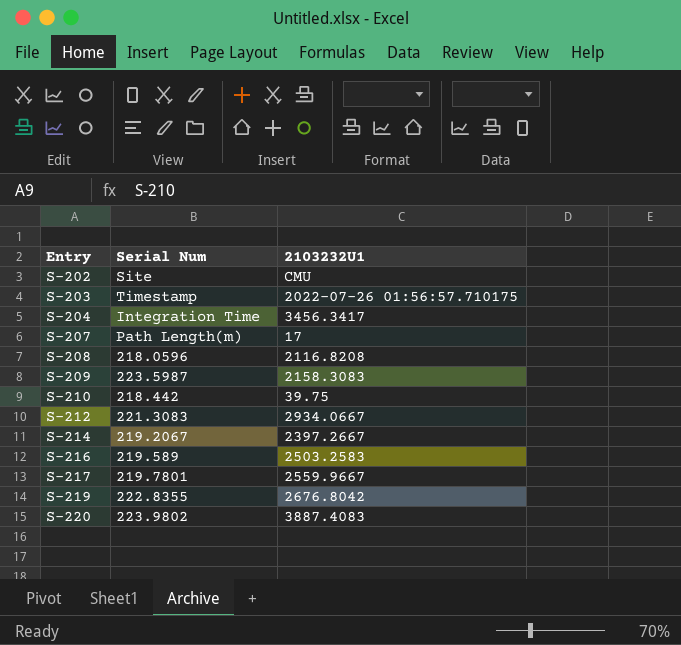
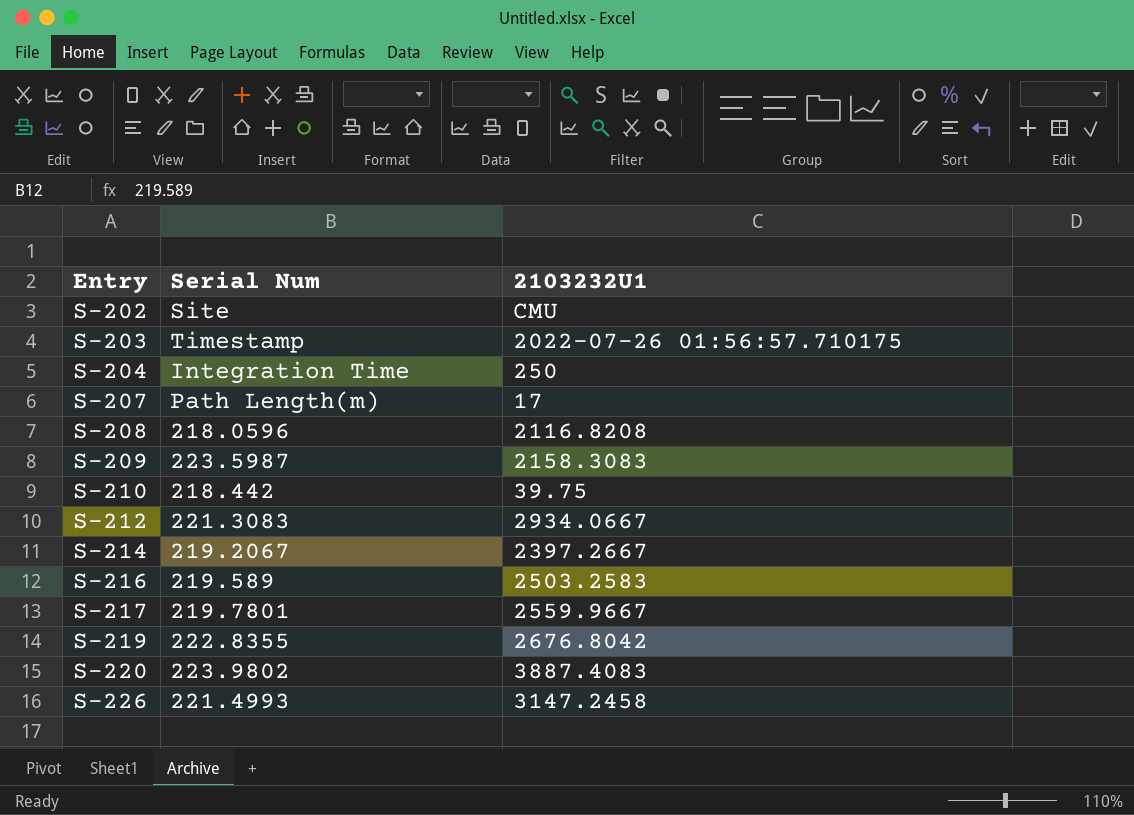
S-204 | 2103232U1: 3456.3417 -> 250
row S-226: none -> 221.4993 | 3147.2458

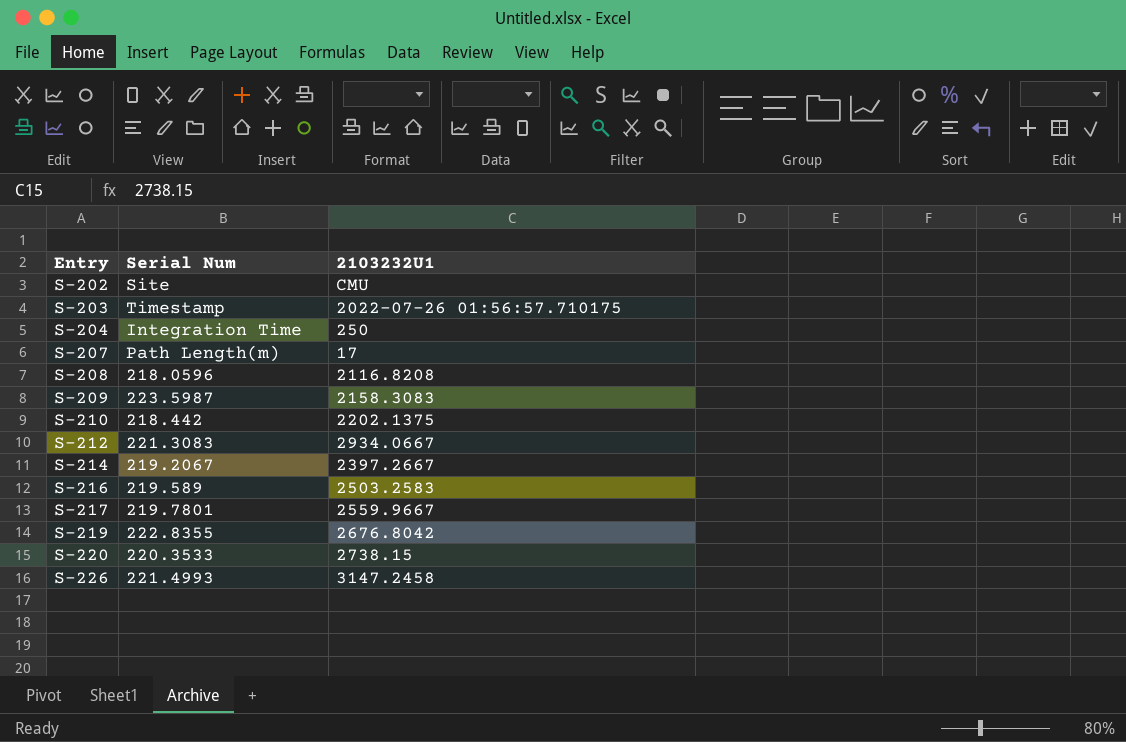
S-210 | 2103232U1: 39.75 -> 2202.1375
S-220 | Serial Num: 223.9802 -> 220.3533
S-220 | 2103232U1: 3887.4083 -> 2738.15

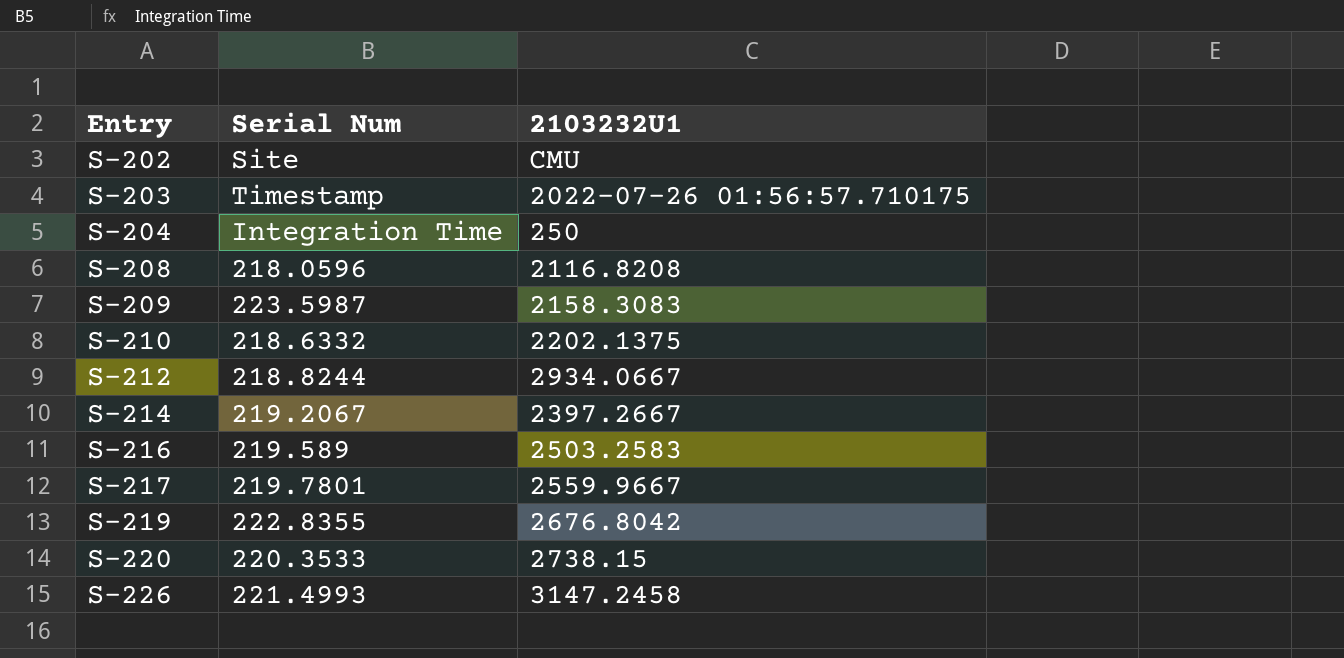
row S-207: Path Length(m) | 17 -> none
S-210 | Serial Num: 218.442 -> 218.6332
S-212 | Serial Num: 221.3083 -> 218.8244

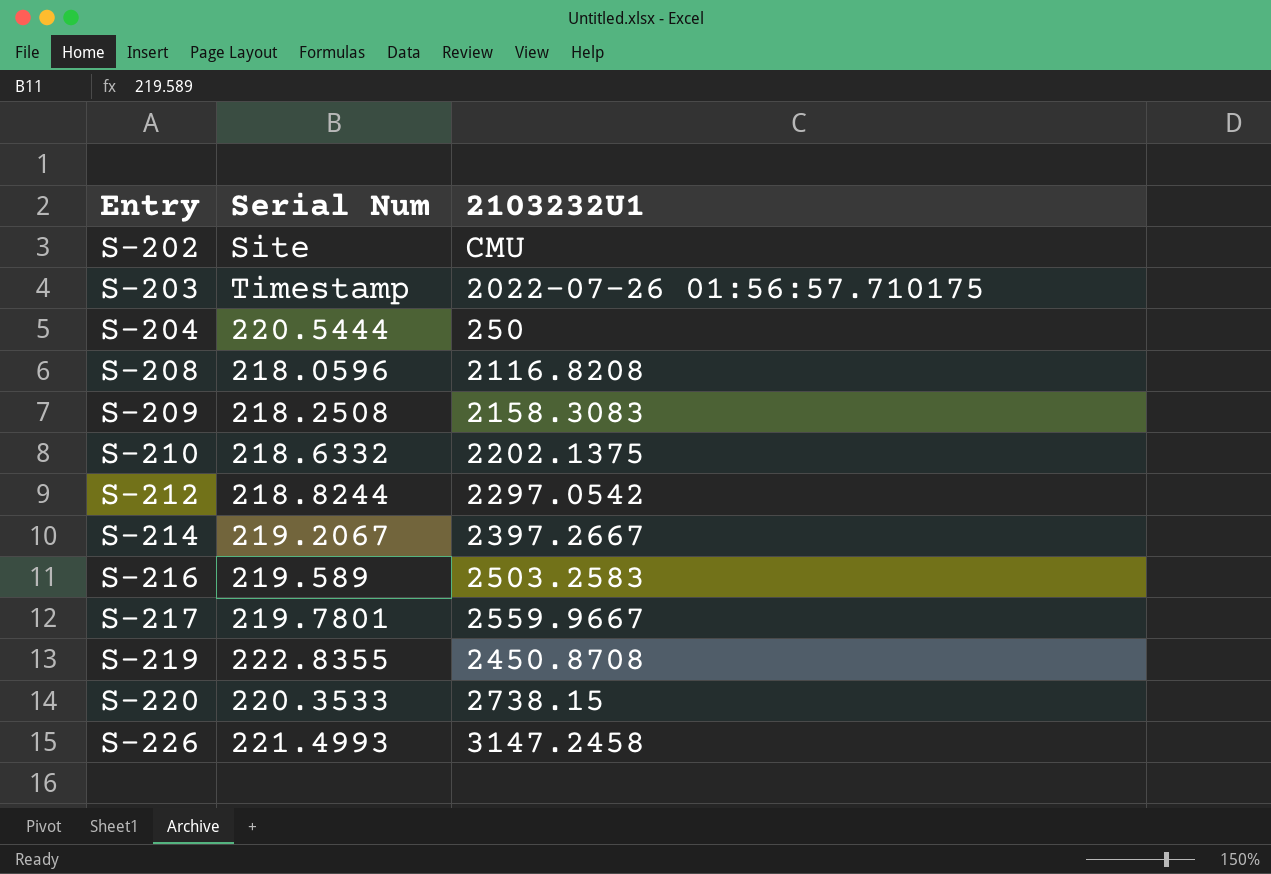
S-204 | Serial Num: Integration Time -> 220.5444
S-209 | Serial Num: 223.5987 -> 218.2508
S-212 | 2103232U1: 2934.0667 -> 2297.0542
S-219 | 2103232U1: 2676.8042 -> 2450.8708

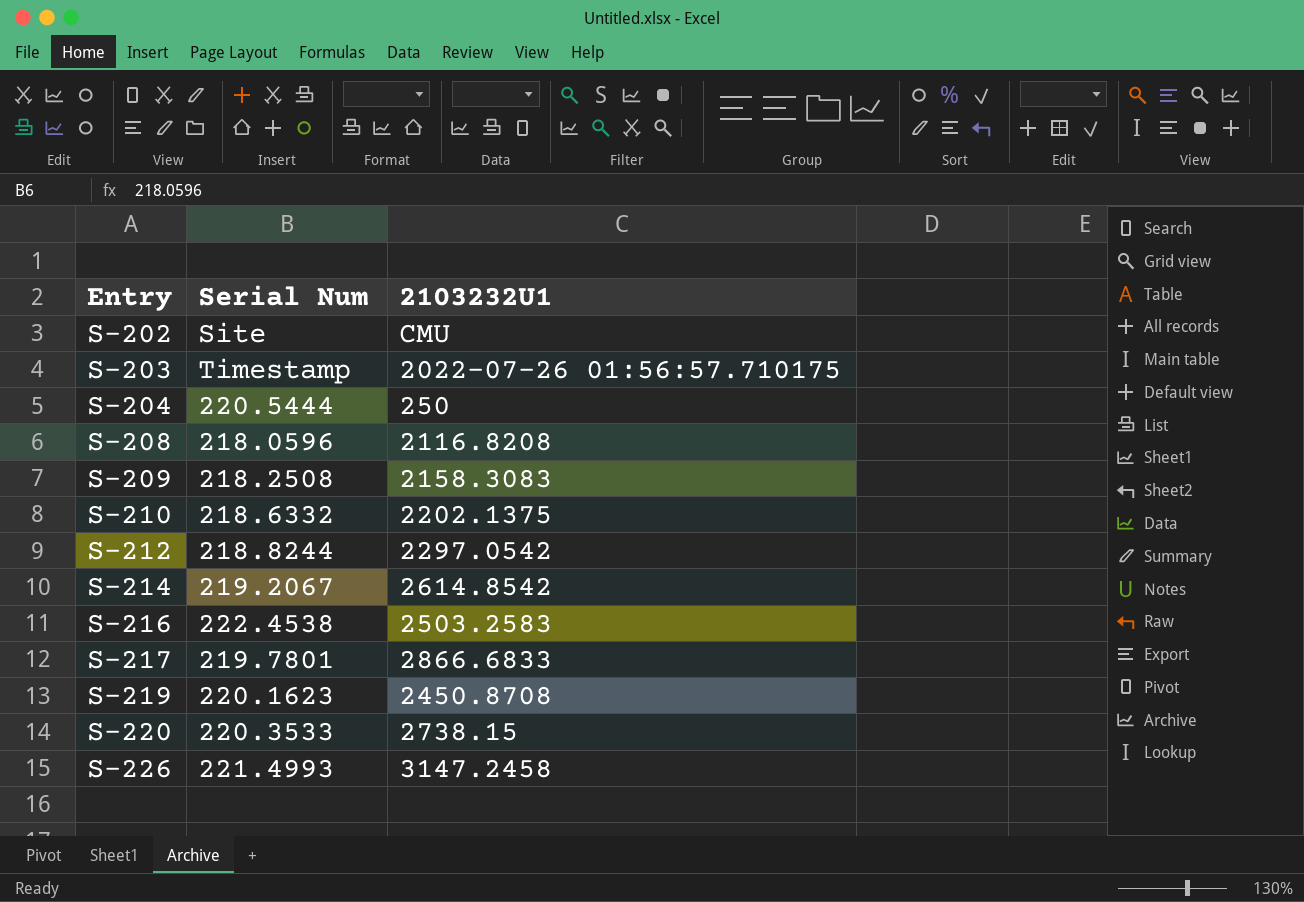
S-214 | 2103232U1: 2397.2667 -> 2614.8542
S-216 | Serial Num: 219.589 -> 222.4538
S-217 | 2103232U1: 2559.9667 -> 2866.6833
S-219 | Serial Num: 222.8355 -> 220.1623

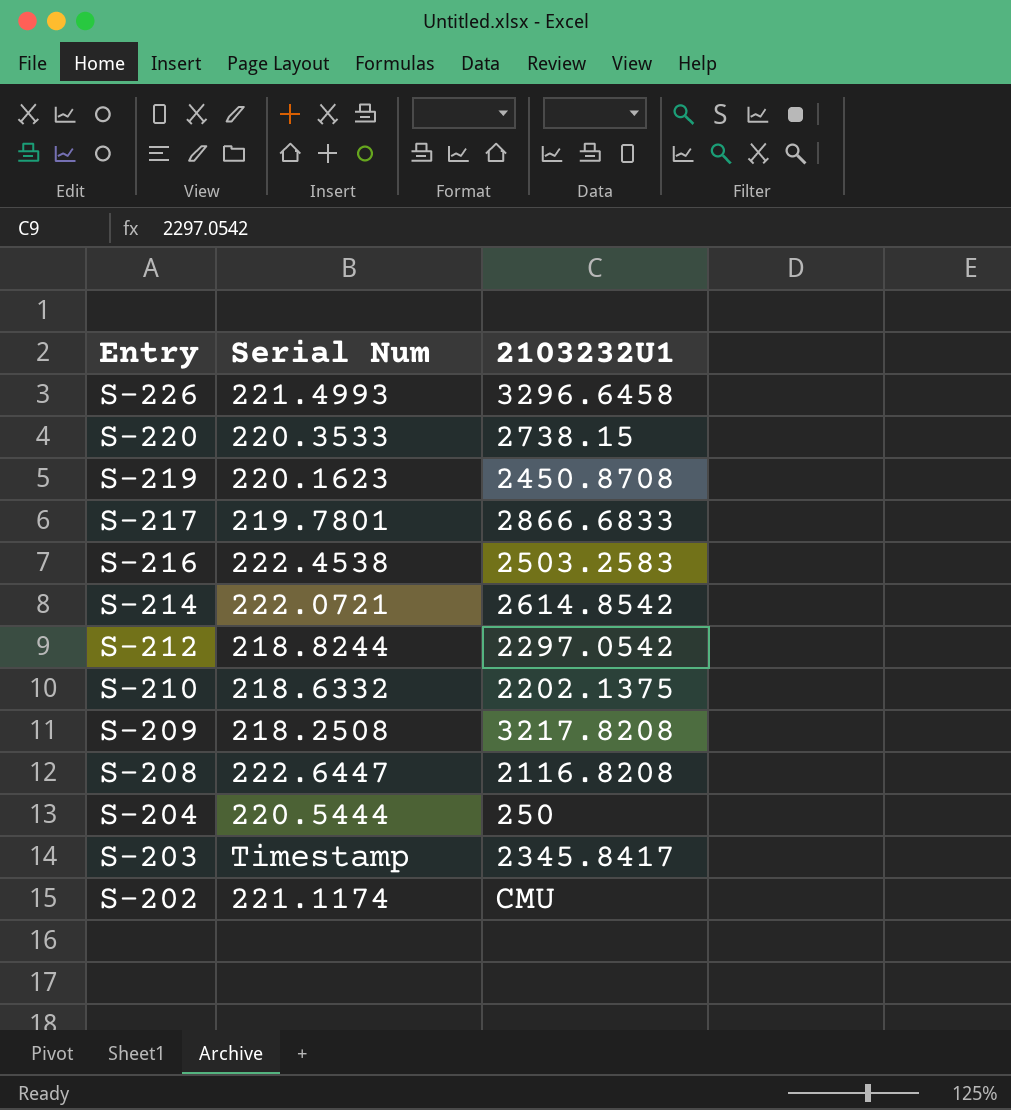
row order: Entry ascending -> Entry descending
S-226 | 2103232U1: 3147.2458 -> 3296.6458
S-214 | Serial Num: 219.2067 -> 222.0721
S-209 | 2103232U1: 2158.3083 -> 3217.8208
S-208 | Serial Num: 218.0596 -> 222.6447
S-203 | 2103232U1: 2022-07-26 01:56:57.710175 -> 2345.8417
S-202 | Serial Num: Site -> 221.1174

